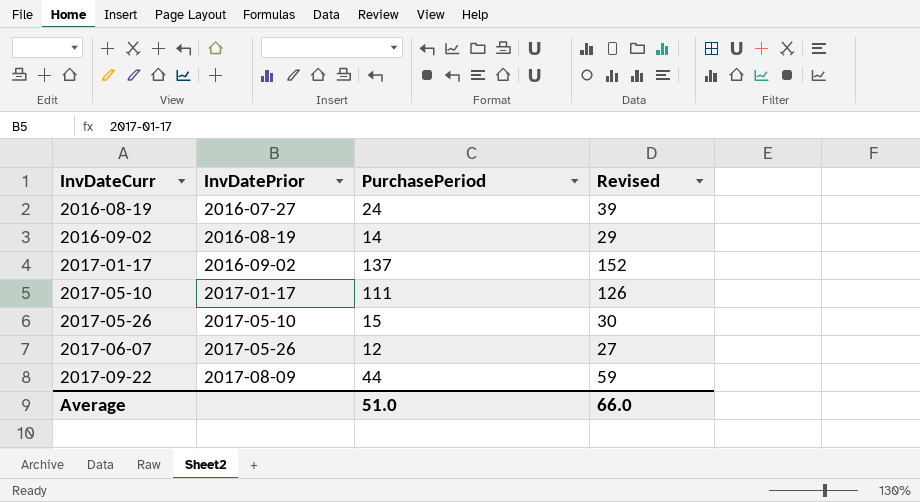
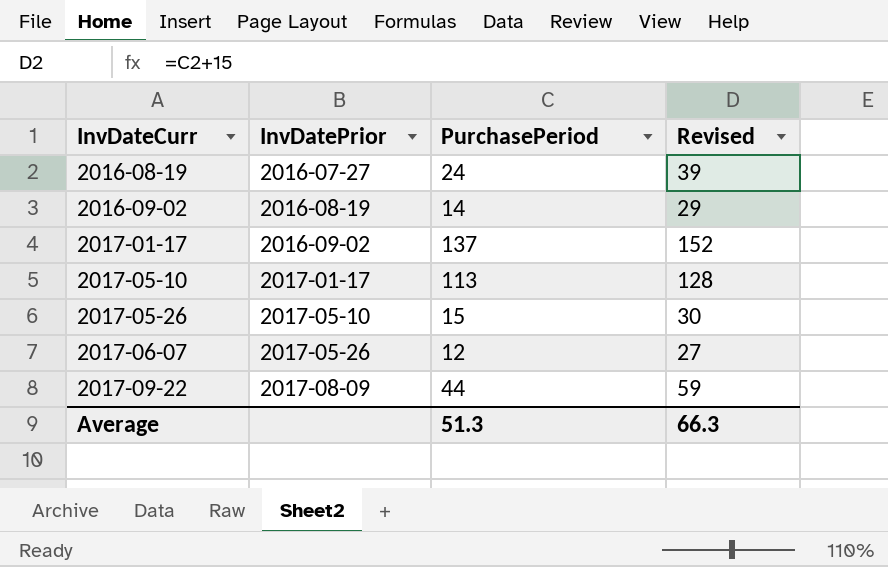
2017-05-10 | PurchasePeriod: 111 -> 113
2017-05-10 | Revised: 126 -> 128
Average | PurchasePeriod: 51.0 -> 51.3
Average | Revised: 66.0 -> 66.3

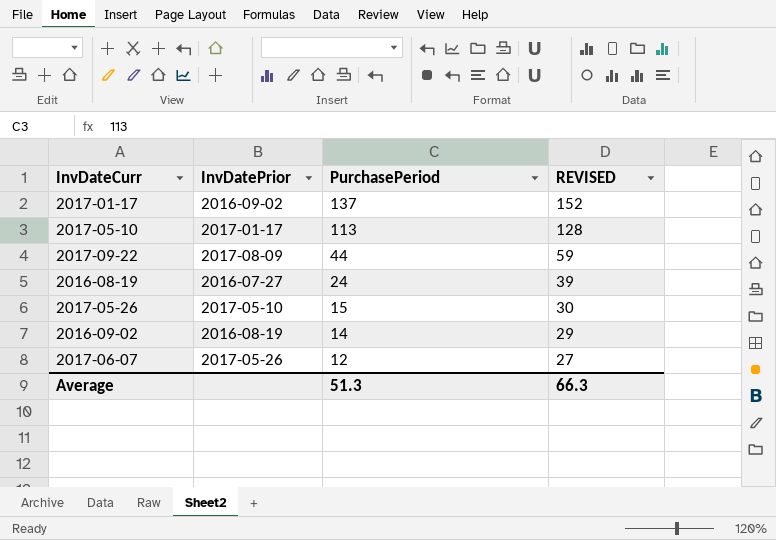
row order: InvDateCurr ascending -> PurchasePeriod descending
column name: Revised -> REVISED

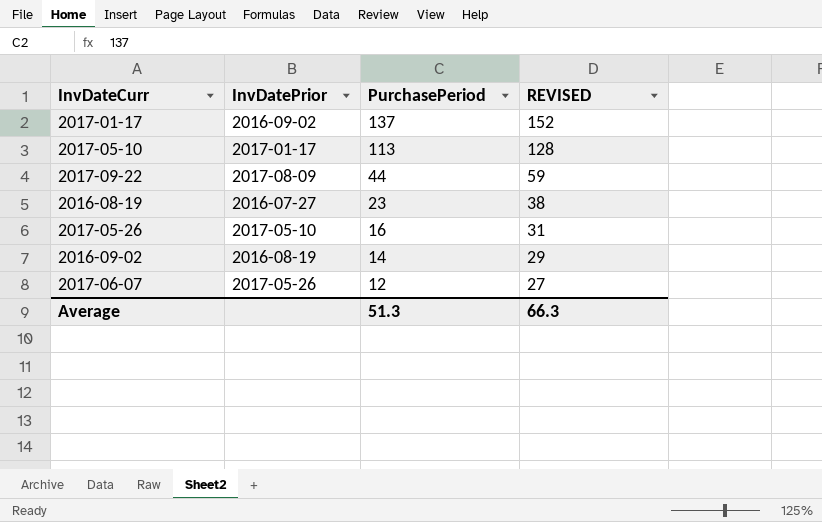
2016-08-19 | PurchasePeriod: 24 -> 23
2016-08-19 | REVISED: 39 -> 38
2017-05-26 | PurchasePeriod: 15 -> 16
2017-05-26 | REVISED: 30 -> 31

